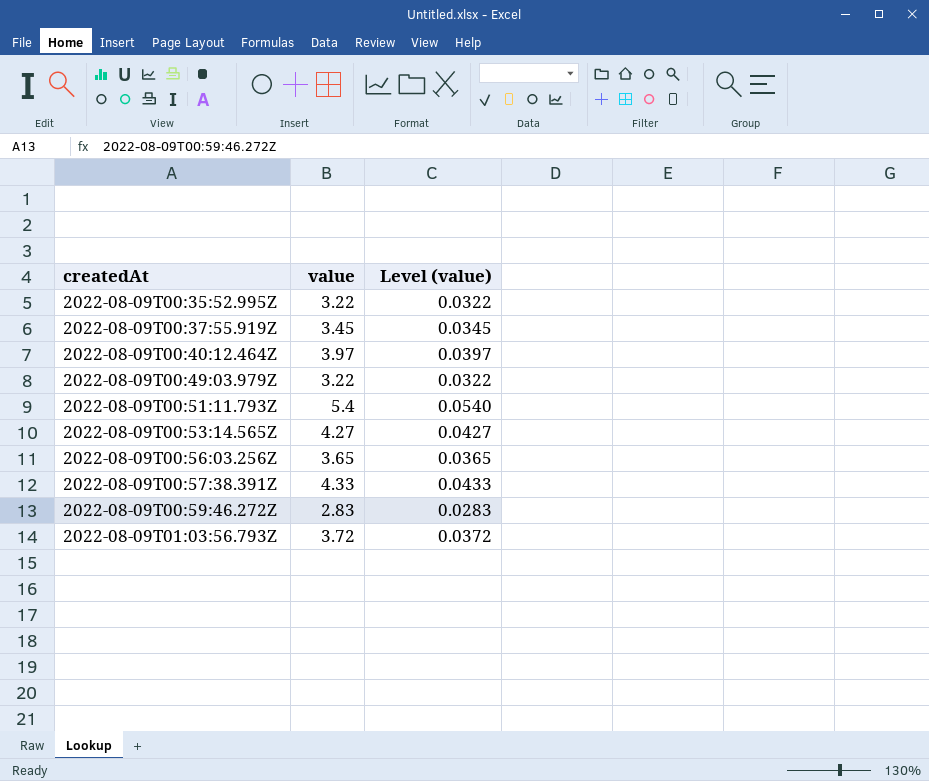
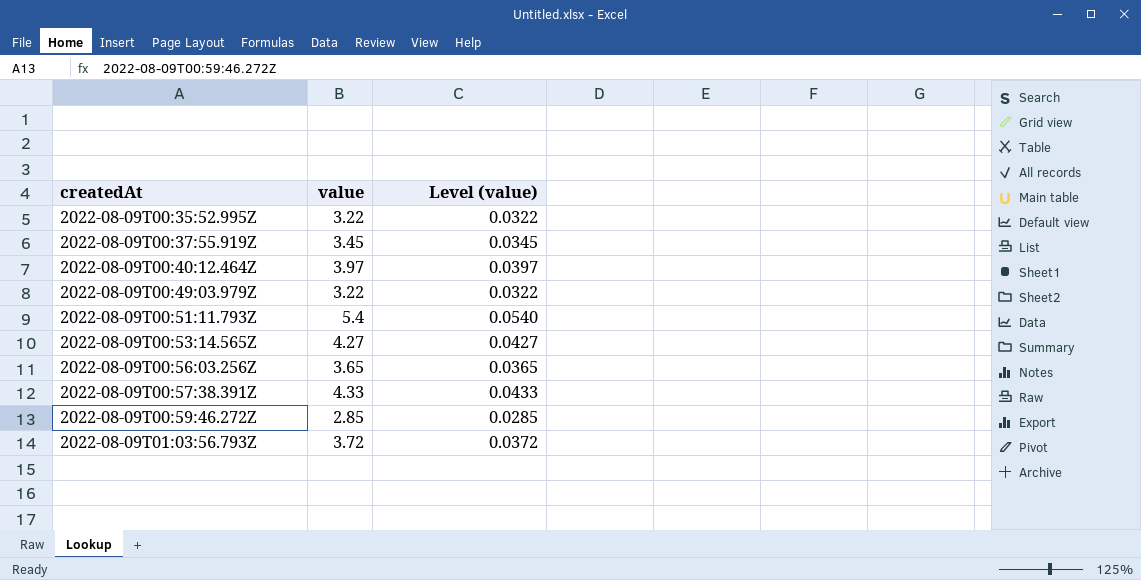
2022-08-09T00:59:46.272Z | value: 2.83 -> 2.85
2022-08-09T00:59:46.272Z | Level (value): 0.0283 -> 0.0285

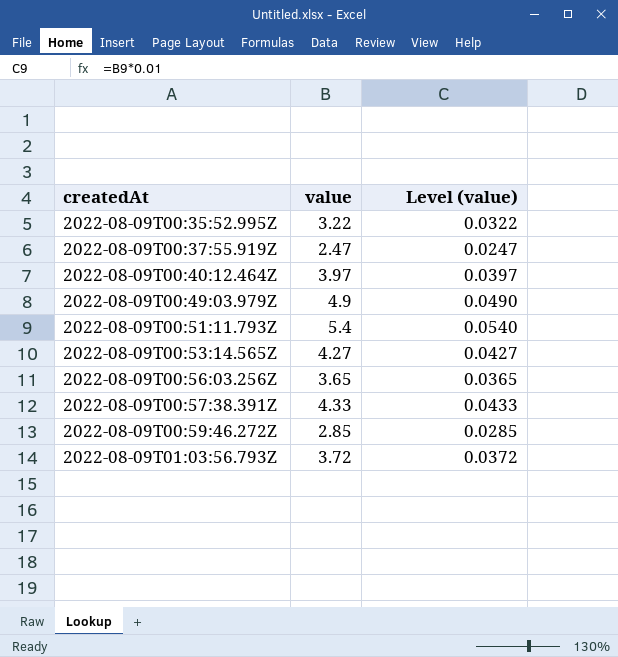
2022-08-09T00:37:55.919Z | value: 3.45 -> 2.47
2022-08-09T00:37:55.919Z | Level (value): 0.0345 -> 0.0247
2022-08-09T00:49:03.979Z | value: 3.22 -> 4.9
2022-08-09T00:49:03.979Z | Level (value): 0.0322 -> 0.0490

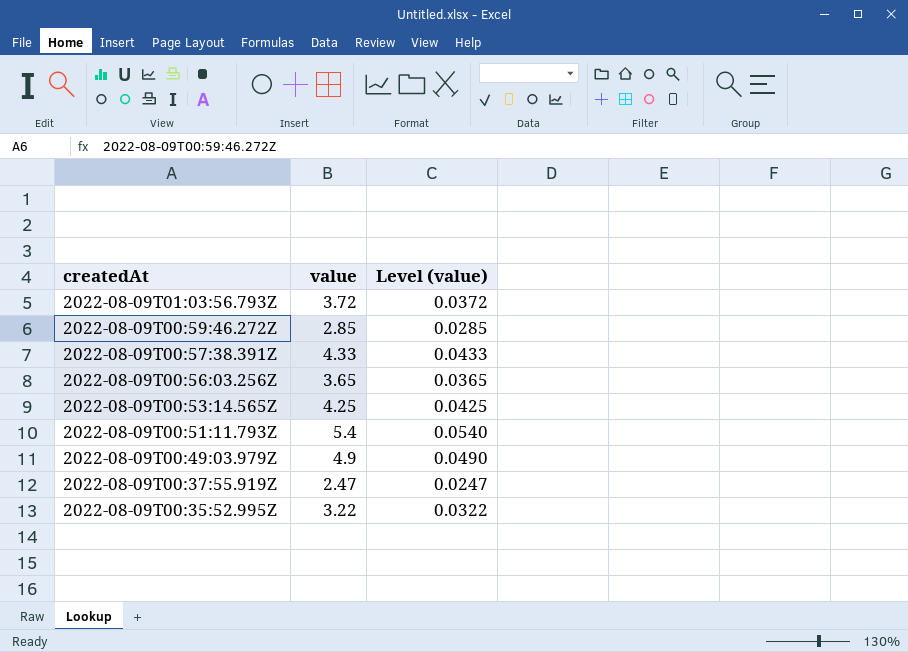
row order: createdAt ascending -> createdAt descending
row 2022-08-09T00:40:12.464Z: 3.97 | 0.0397 -> none
2022-08-09T00:53:14.565Z | value: 4.27 -> 4.25
2022-08-09T00:53:14.565Z | Level (value): 0.0427 -> 0.0425

